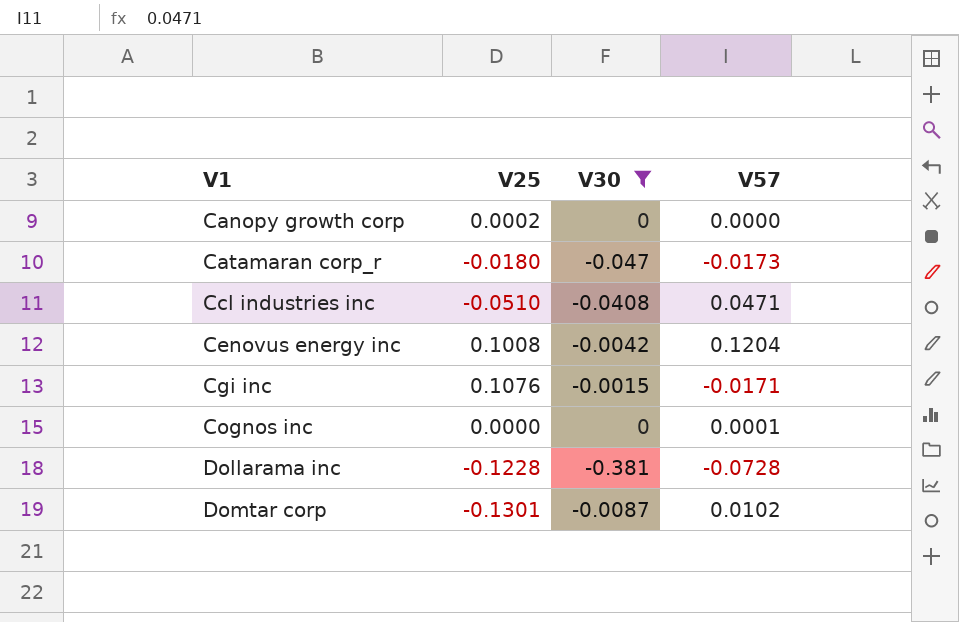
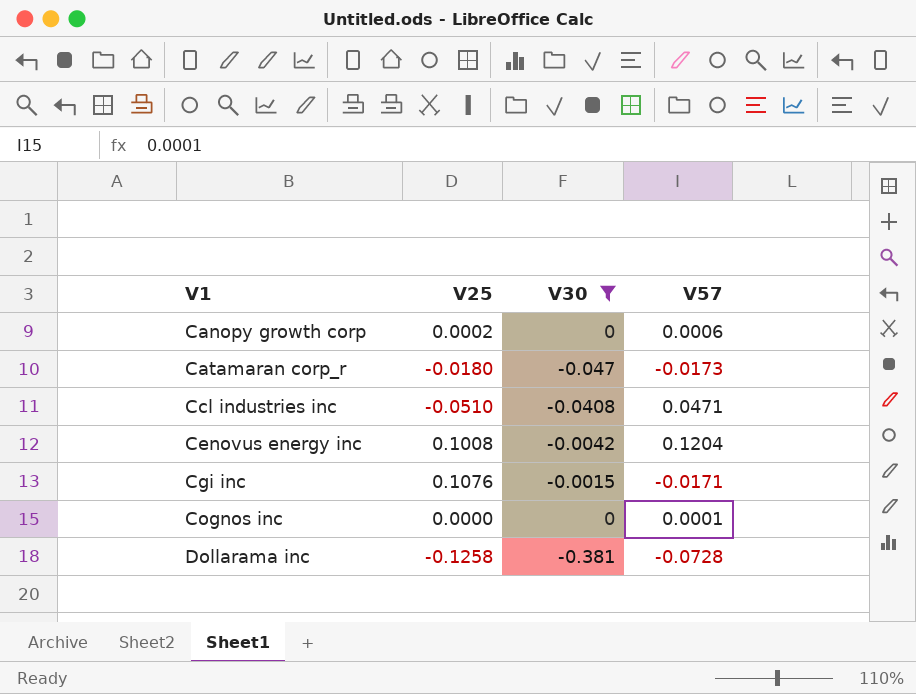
row Domtar corp: -0.1301 | -0.0087 | 0.0102 -> none
Canopy growth corp | V57: 0.0000 -> 0.0006
Dollarama inc | V25: -0.1228 -> -0.1258

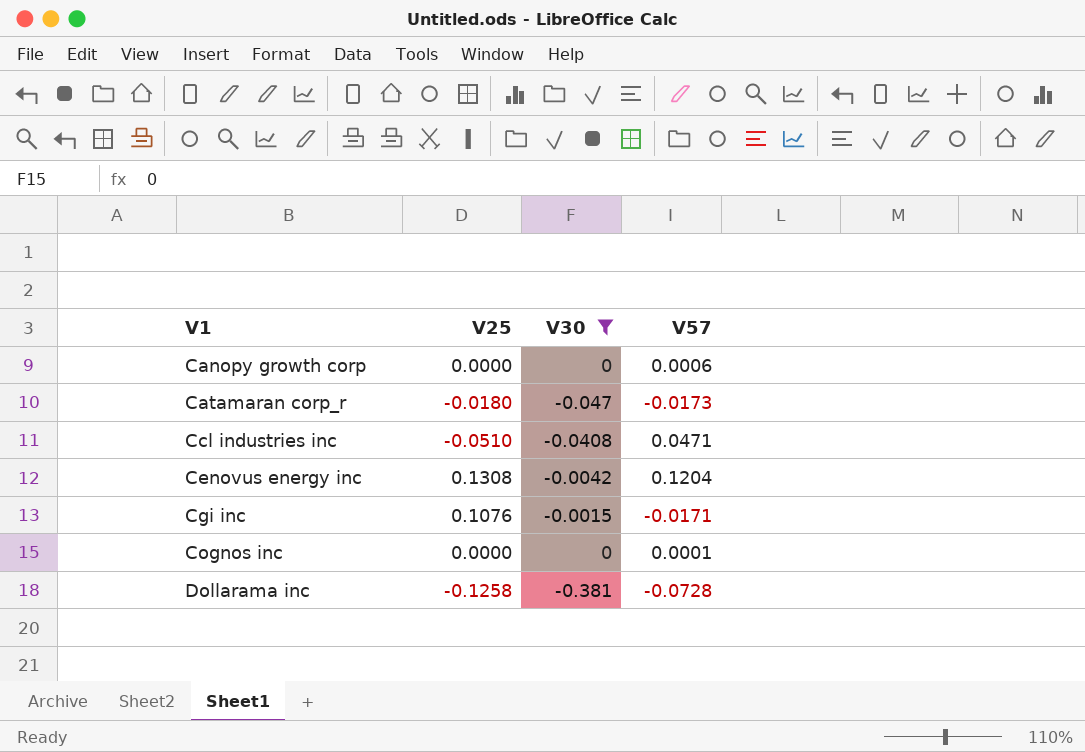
Canopy growth corp | V25: 0.0002 -> 0.0000
Cenovus energy inc | V25: 0.1008 -> 0.1308

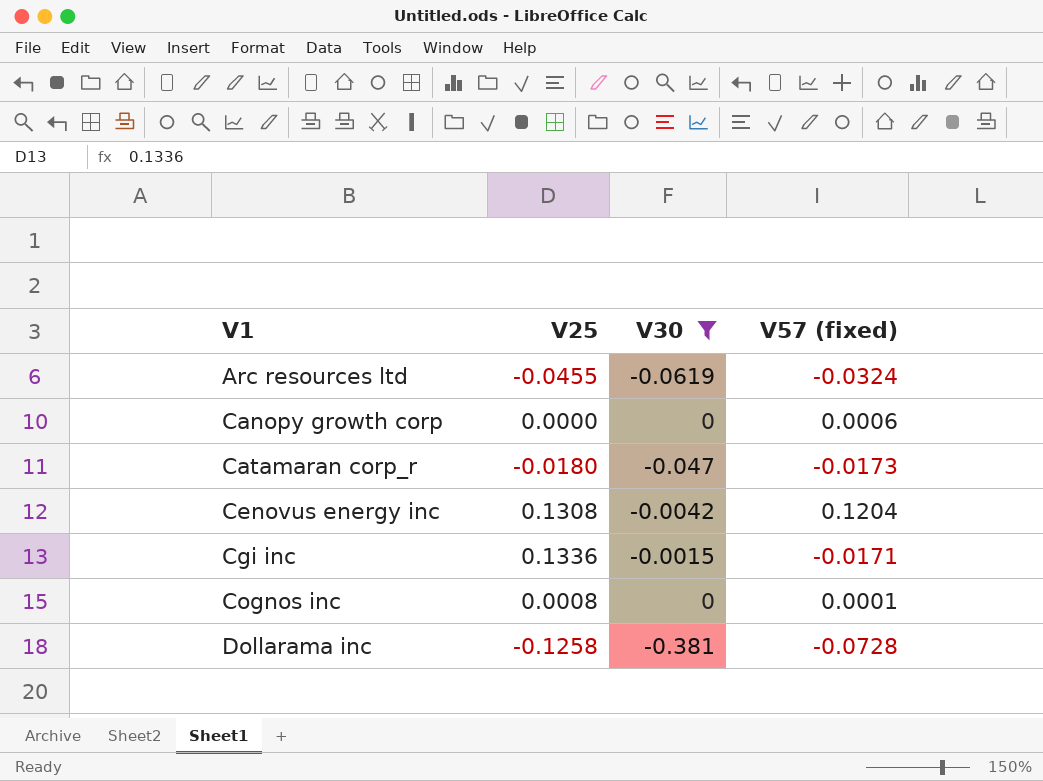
column name: V57 -> V57 (fixed)
row Ccl industries inc: -0.0510 | -0.0408 | 0.0471 -> none
row Arc resources ltd: none -> -0.0455 | -0.0619 | -0.0324
Cgi inc | V25: 0.1076 -> 0.1336
Cognos inc | V25: 0.0000 -> 0.0008

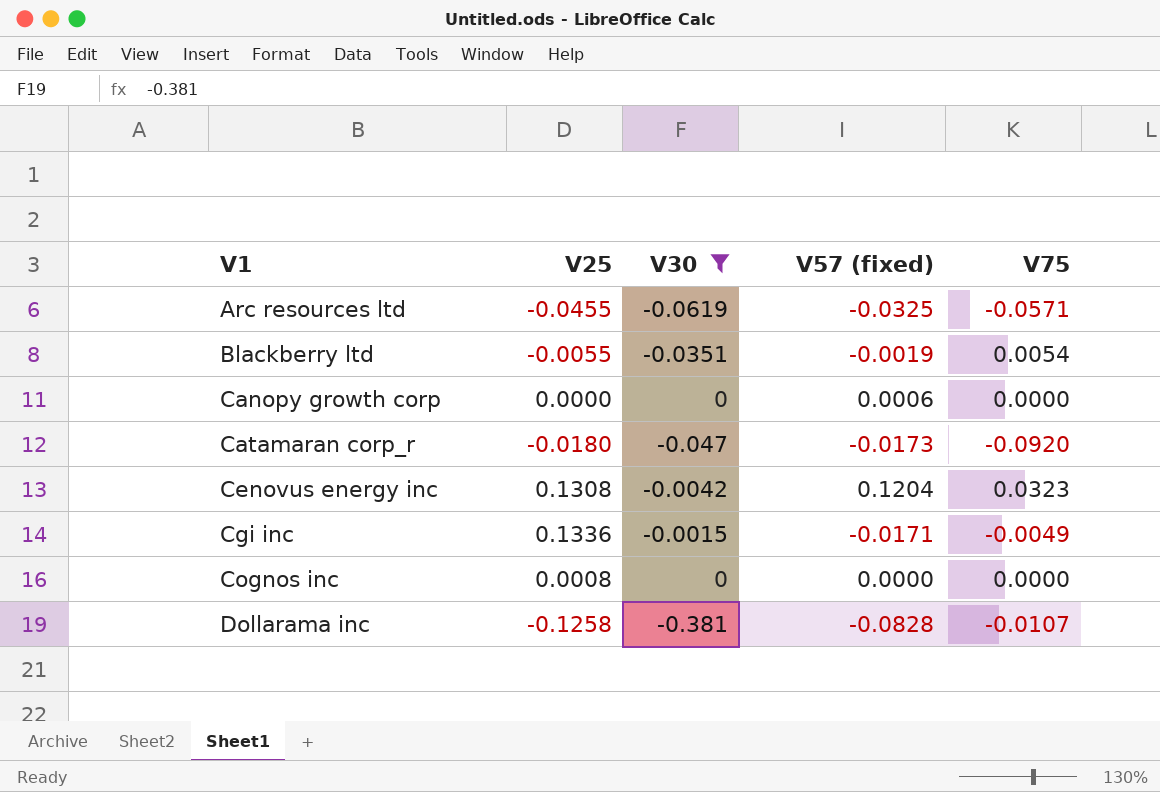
column V75 | position: none -> 5
Arc resources ltd | V57 (fixed): -0.0324 -> -0.0325
row Blackberry ltd: none -> -0.0055 | -0.0351 | -0.0019 | 0.0054
Cognos inc | V57 (fixed): 0.0001 -> 0.0000
Dollarama inc | V57 (fixed): -0.0728 -> -0.0828

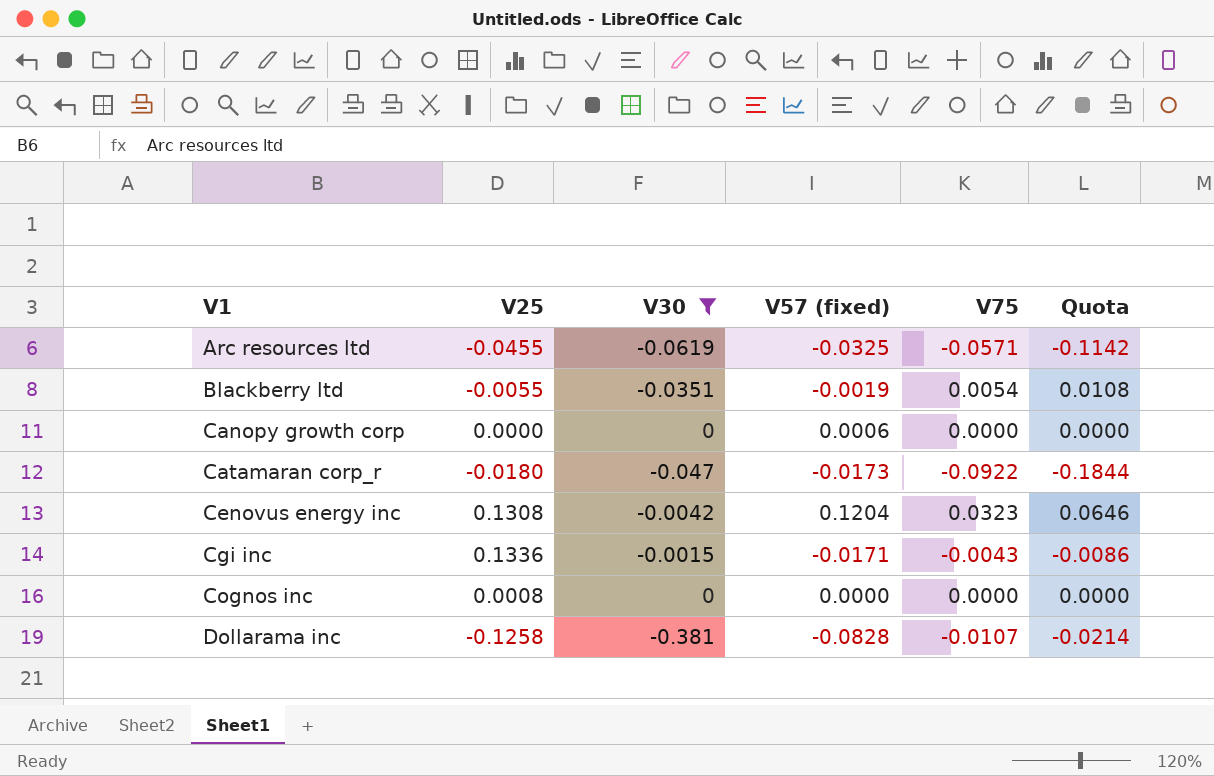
column Quota | formula: none -> [V75] * 2
Catamaran corp_r | V75: -0.0920 -> -0.0922
Cgi inc | V75: -0.0049 -> -0.0043

